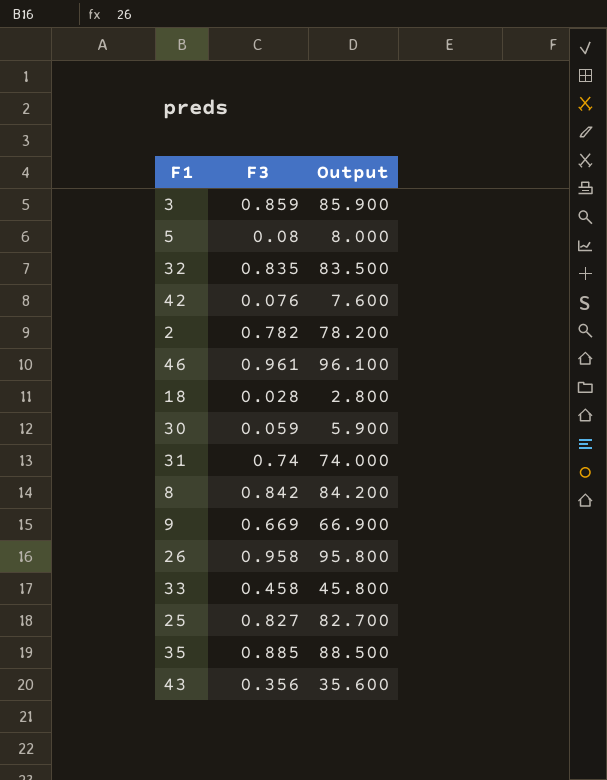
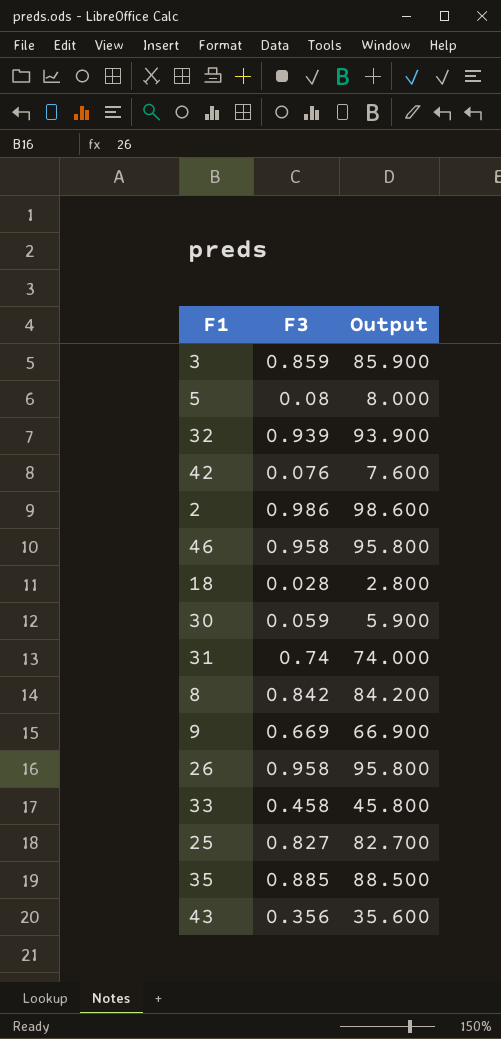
32 | F3: 0.835 -> 0.939
32 | Output: 83.500 -> 93.900
2 | F3: 0.782 -> 0.986
2 | Output: 78.200 -> 98.600
46 | F3: 0.961 -> 0.958
46 | Output: 96.100 -> 95.800

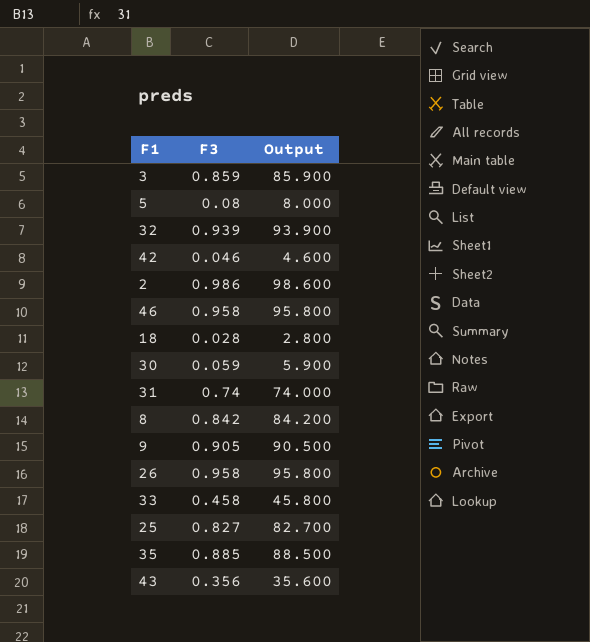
42 | F3: 0.076 -> 0.046
42 | Output: 7.600 -> 4.600
9 | F3: 0.669 -> 0.905
9 | Output: 66.900 -> 90.500

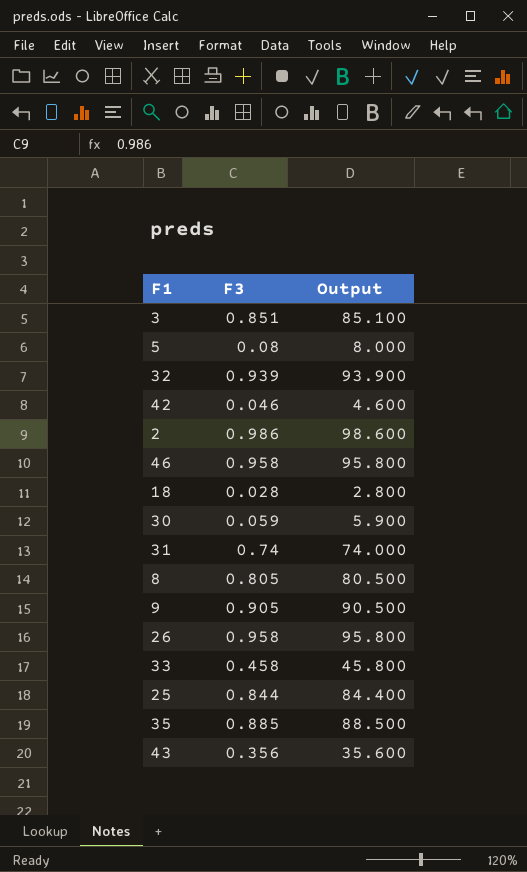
3 | F3: 0.859 -> 0.851
3 | Output: 85.900 -> 85.100
8 | F3: 0.842 -> 0.805
8 | Output: 84.200 -> 80.500
25 | F3: 0.827 -> 0.844
25 | Output: 82.700 -> 84.400

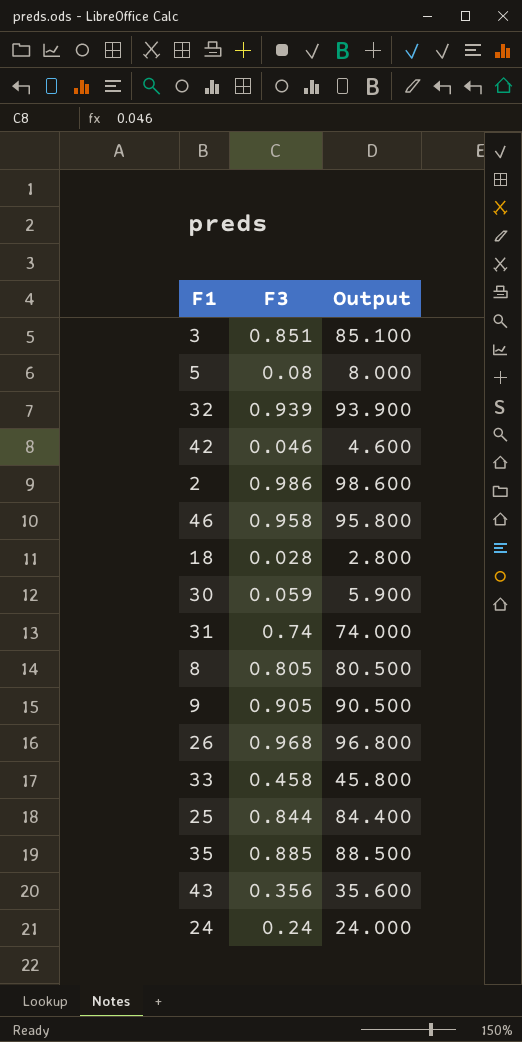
26 | F3: 0.958 -> 0.968
26 | Output: 95.800 -> 96.800
row 24: none -> 0.24 | 24.000

